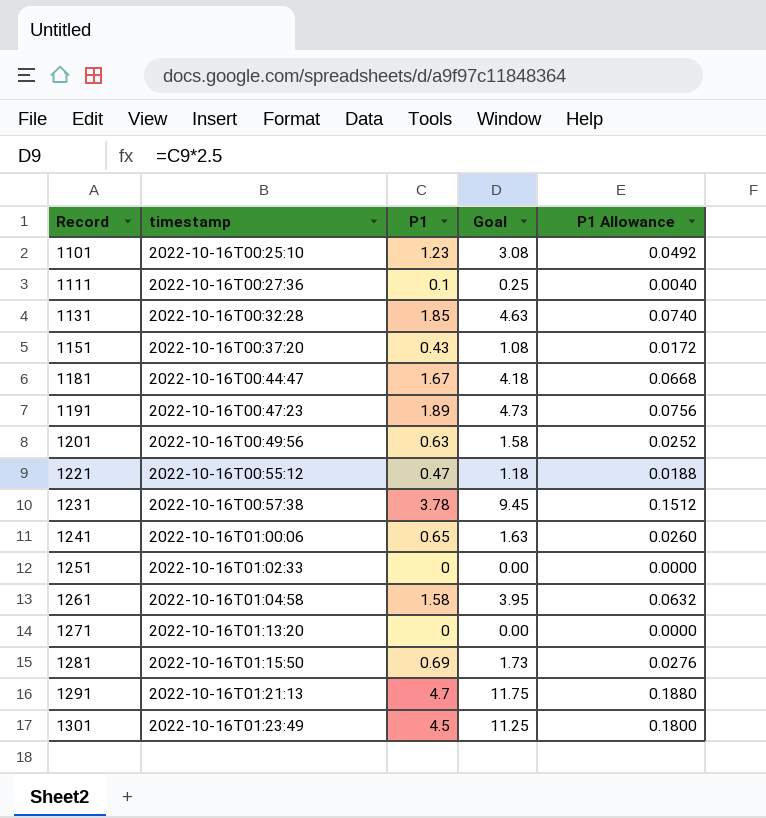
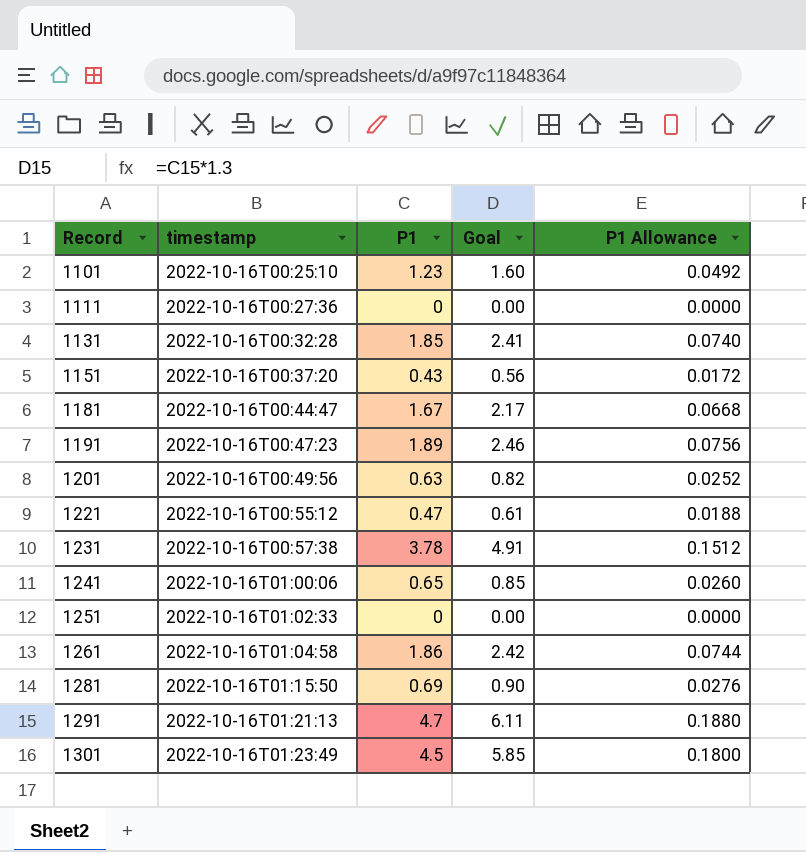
column Goal | formula: [P1] * 2.5 -> [P1] * 1.3
row 1271: 2022-10-16T01:13:20 | 0 | 0.00 | 0.0000 -> none
1111 | P1: 0.1 -> 0
1111 | P1 Allowance: 0.0040 -> 0.0000
1261 | P1: 1.58 -> 1.86
1261 | P1 Allowance: 0.0632 -> 0.0744

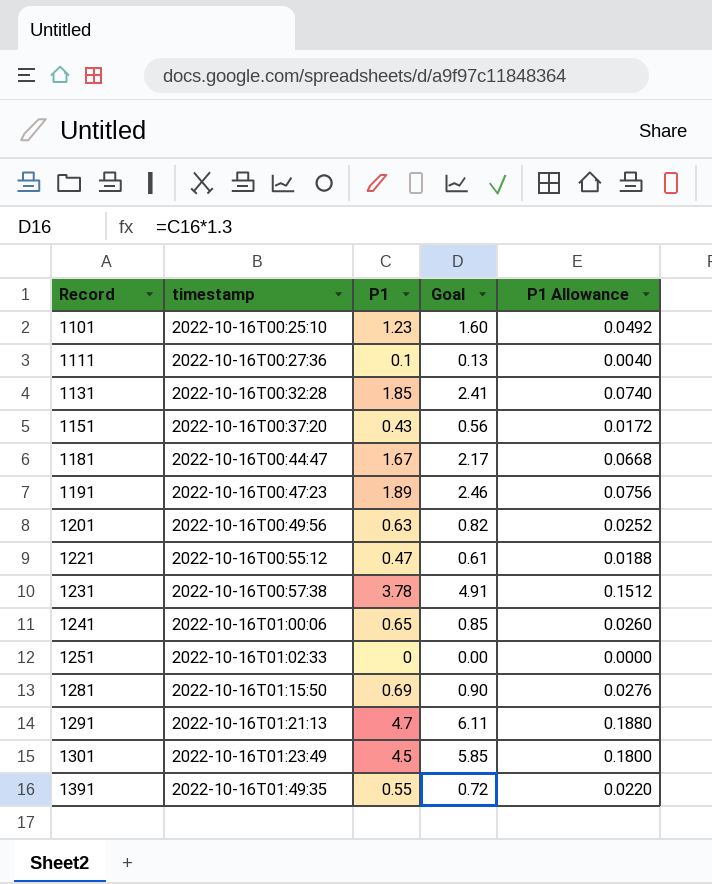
row 1261: 2022-10-16T01:04:58 | 1.86 | 2.42 | 0.0744 -> none
1111 | P1: 0 -> 0.1
1111 | Goal: 0.00 -> 0.13
1111 | P1 Allowance: 0.0000 -> 0.0040
row 1391: none -> 2022-10-16T01:49:35 | 0.55 | 0.72 | 0.0220

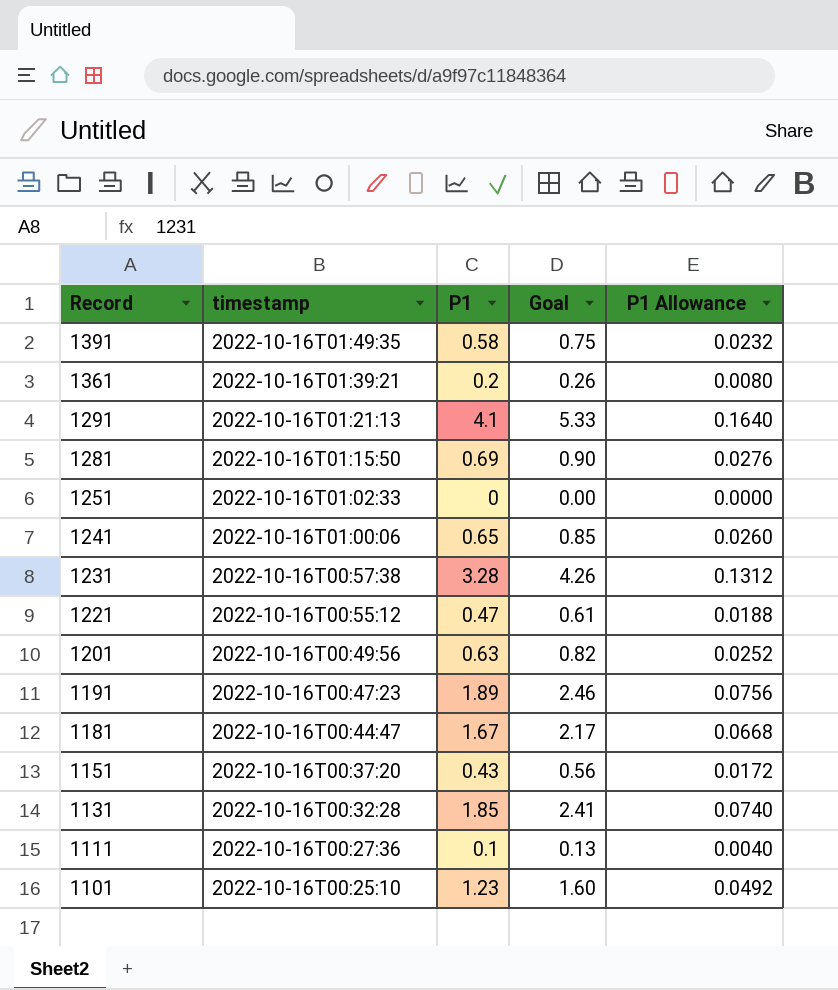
row order: Record ascending -> Record descending
row 1301: 2022-10-16T01:23:49 | 4.5 | 5.85 | 0.1800 -> none
1391 | P1: 0.55 -> 0.58
1391 | Goal: 0.72 -> 0.75
1391 | P1 Allowance: 0.0220 -> 0.0232
row 1361: none -> 2022-10-16T01:39:21 | 0.2 | 0.26 | 0.0080
1291 | P1: 4.7 -> 4.1
1291 | Goal: 6.11 -> 5.33
1291 | P1 Allowance: 0.1880 -> 0.1640
1231 | P1: 3.78 -> 3.28
1231 | Goal: 4.91 -> 4.26
1231 | P1 Allowance: 0.1512 -> 0.1312

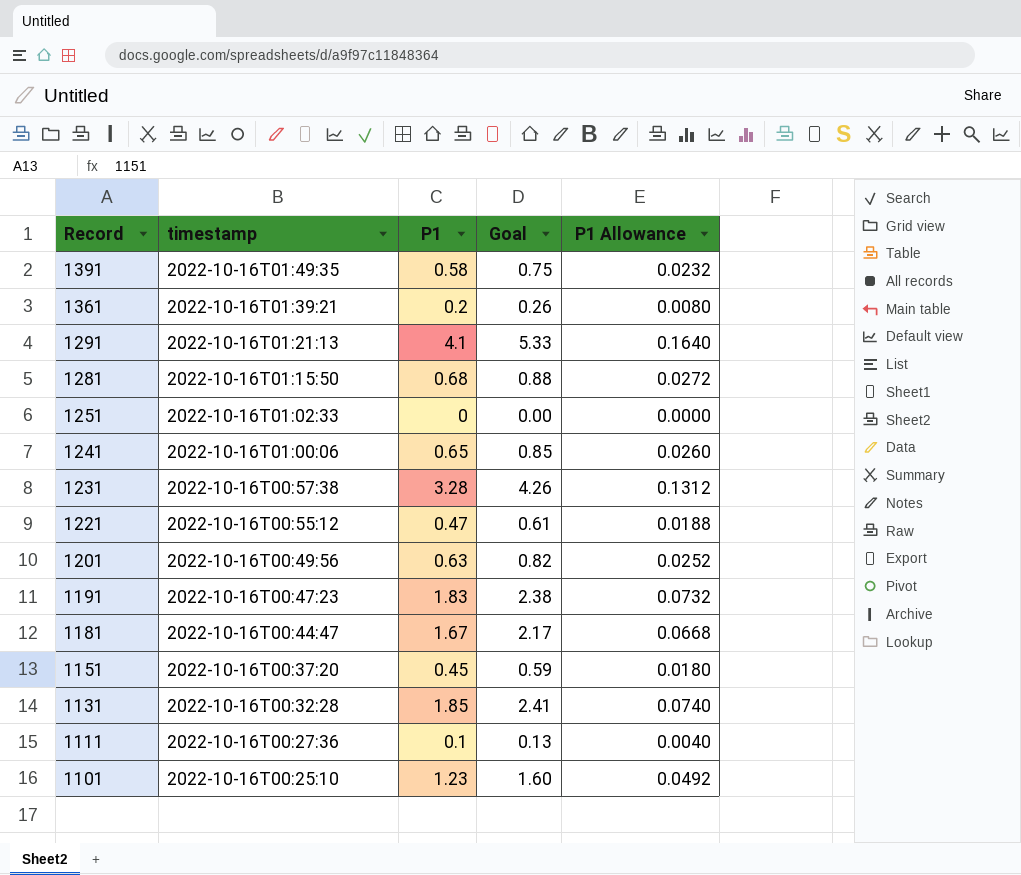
1281 | P1: 0.69 -> 0.68
1281 | Goal: 0.90 -> 0.88
1281 | P1 Allowance: 0.0276 -> 0.0272
1191 | P1: 1.89 -> 1.83
1191 | Goal: 2.46 -> 2.38
1191 | P1 Allowance: 0.0756 -> 0.0732
1151 | P1: 0.43 -> 0.45
1151 | Goal: 0.56 -> 0.59
1151 | P1 Allowance: 0.0172 -> 0.0180

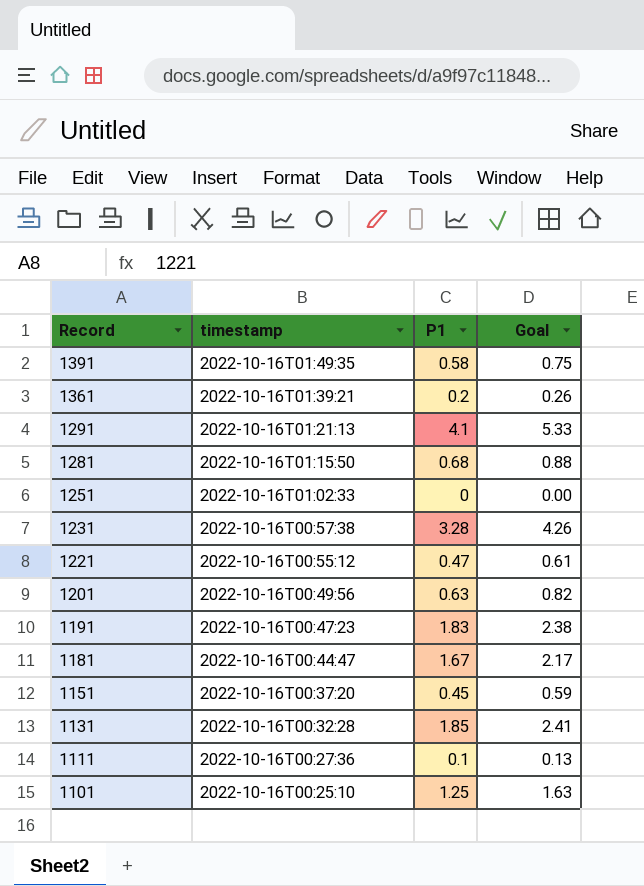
column P1 Allowance | formula: [P1] * 0.04 -> none
row 1241: 2022-10-16T01:00:06 | 0.65 | 0.85 | 0.0260 -> none
1101 | P1: 1.23 -> 1.25
1101 | Goal: 1.60 -> 1.63

